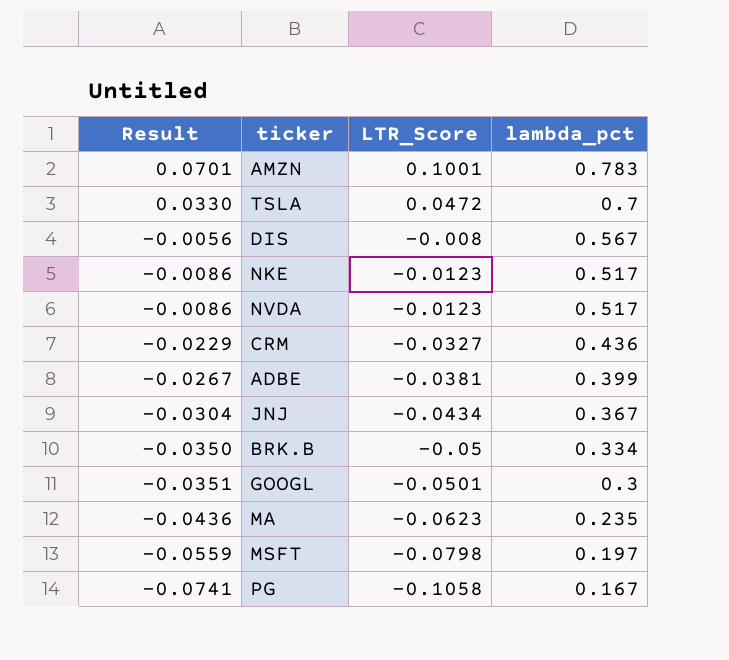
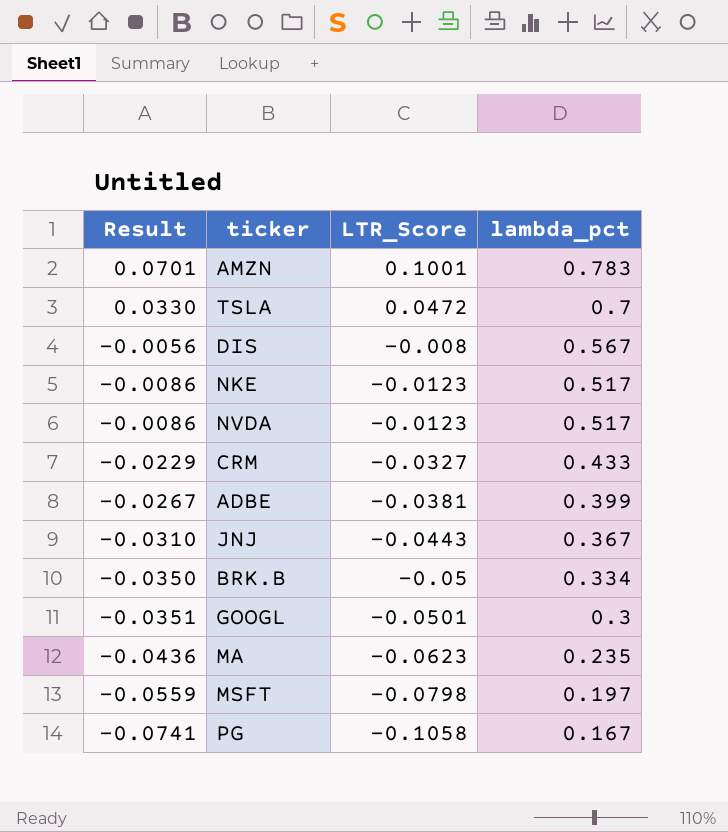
CRM | lambda_pct: 0.436 -> 0.433
JNJ | Result: -0.0304 -> -0.0310
JNJ | LTR_Score: -0.0434 -> -0.0443

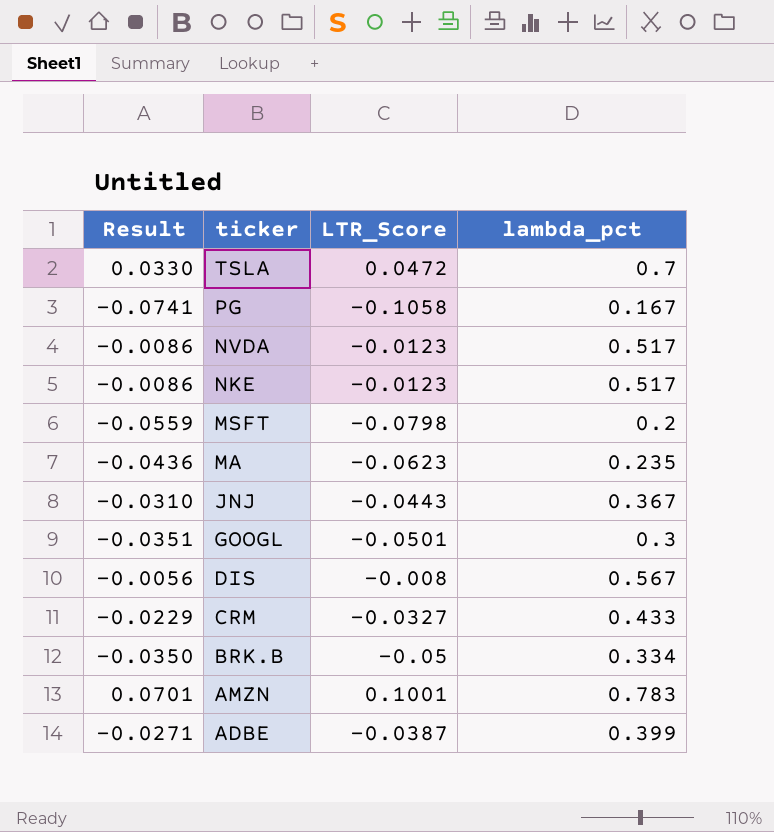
row order: Result descending -> ticker descending
MSFT | lambda_pct: 0.197 -> 0.2
ADBE | Result: -0.0267 -> -0.0271
ADBE | LTR_Score: -0.0381 -> -0.0387

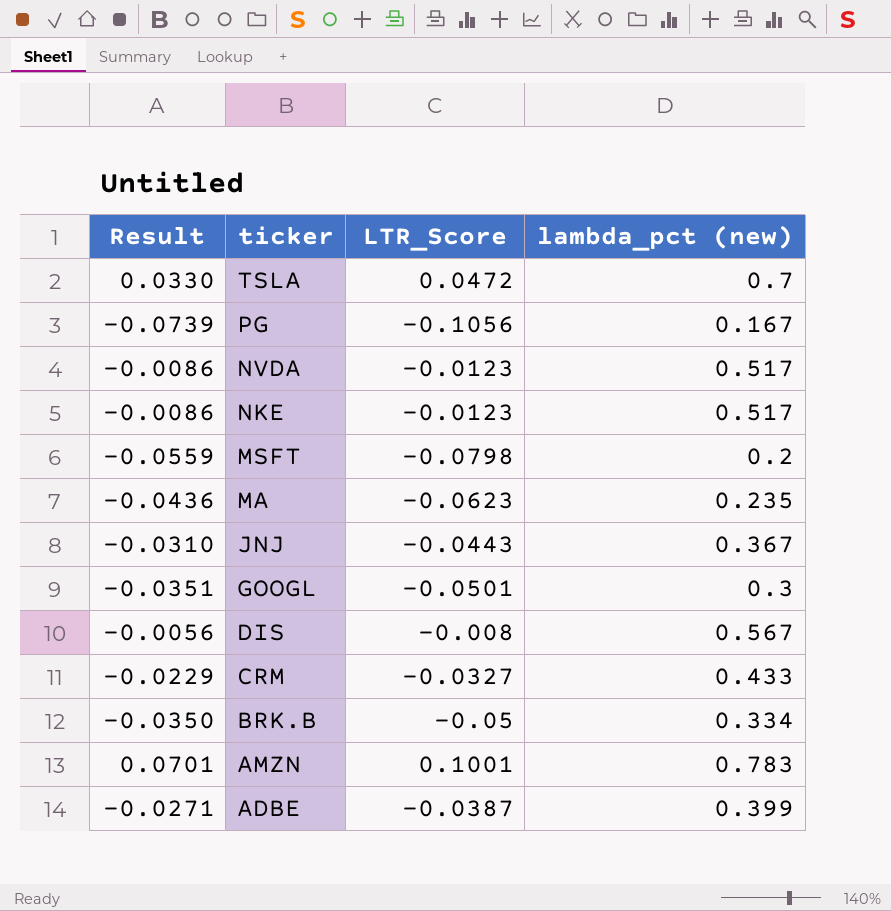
column name: lambda_pct -> lambda_pct (new)
PG | Result: -0.0741 -> -0.0739
PG | LTR_Score: -0.1058 -> -0.1056

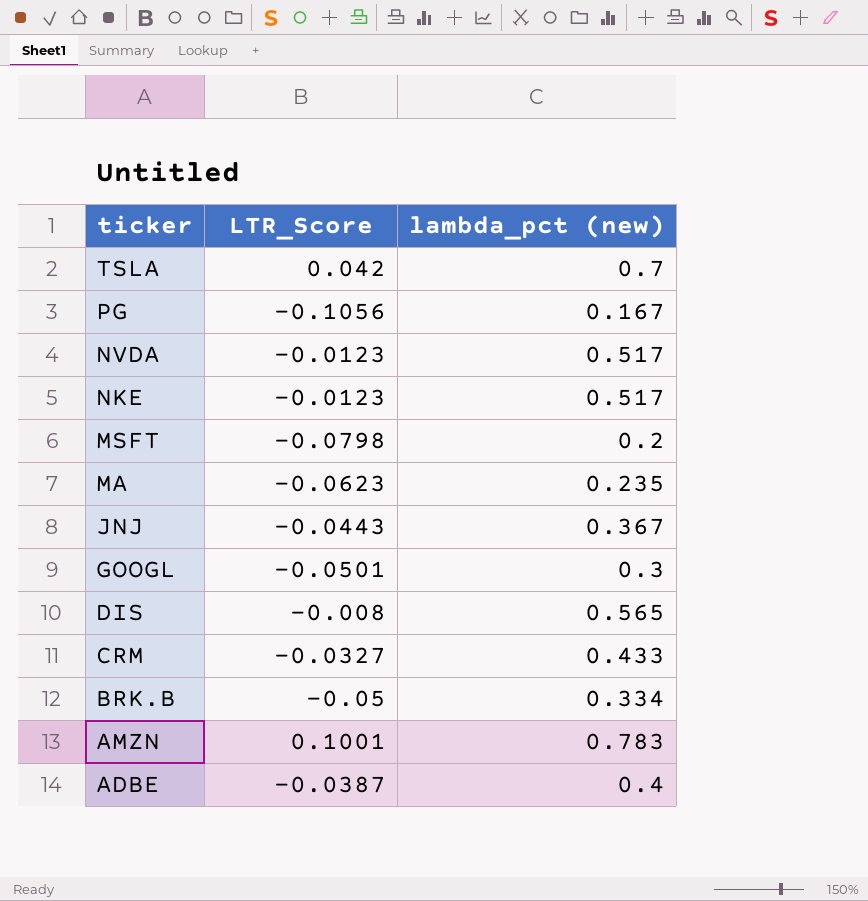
column Result | formula: [LTR_Score] * 0.7 -> none
TSLA | LTR_Score: 0.0472 -> 0.042
DIS | lambda_pct (new): 0.567 -> 0.565
ADBE | lambda_pct (new): 0.399 -> 0.4

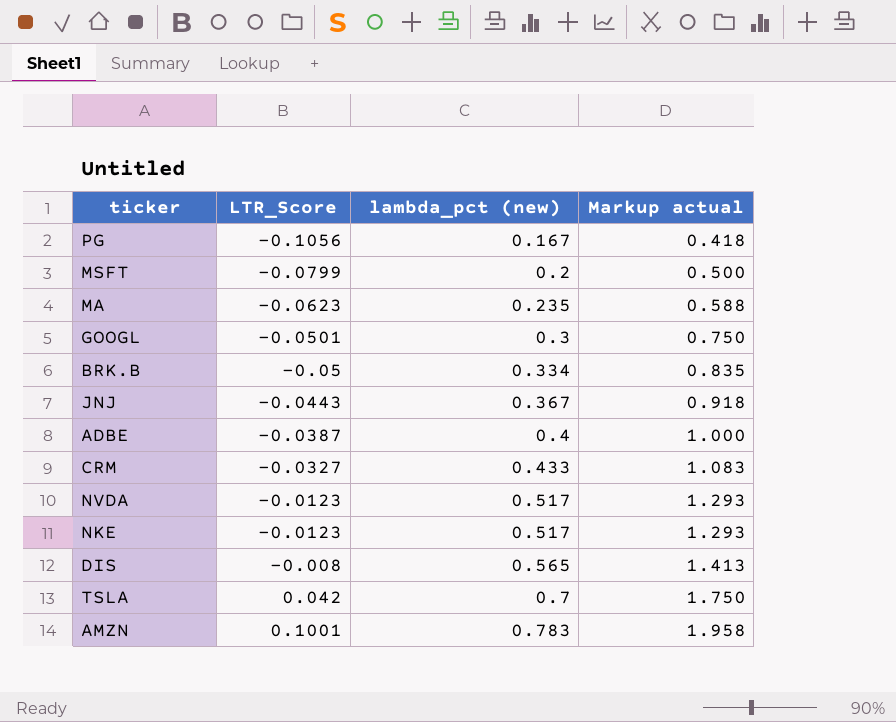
row order: ticker descending -> LTR_Score ascending
column Markup actual | formula: none -> [lambda_pct (new)] * 2.5
MSFT | LTR_Score: -0.0798 -> -0.0799

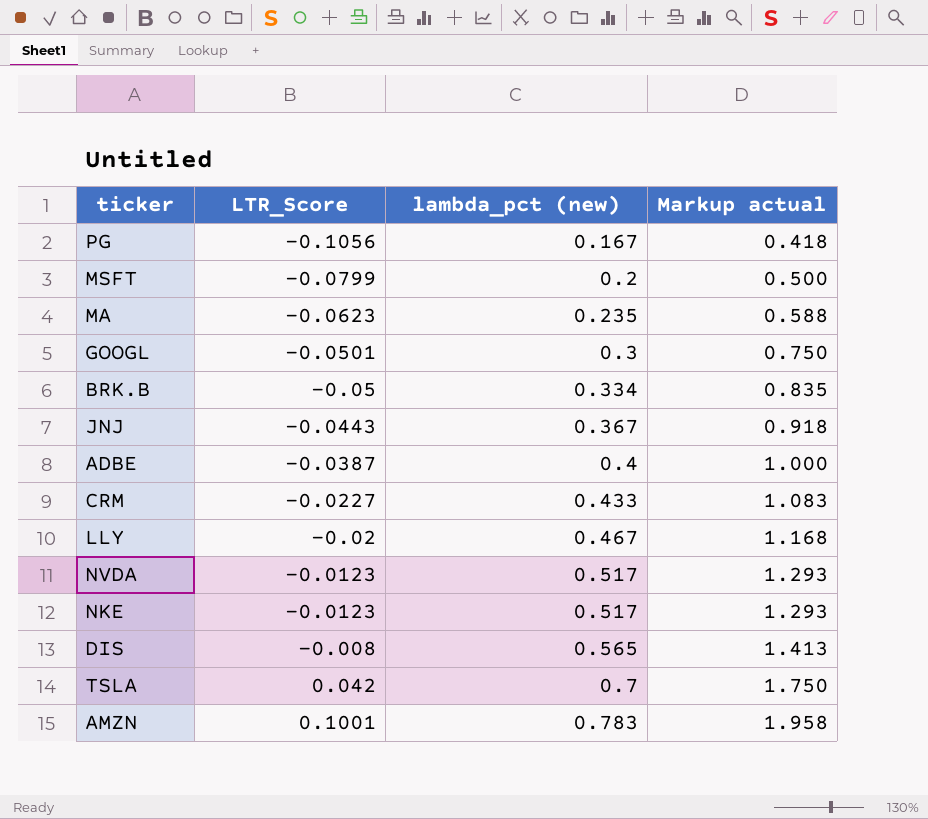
CRM | LTR_Score: -0.0327 -> -0.0227
row LLY: none -> -0.02 | 0.467 | 1.168

